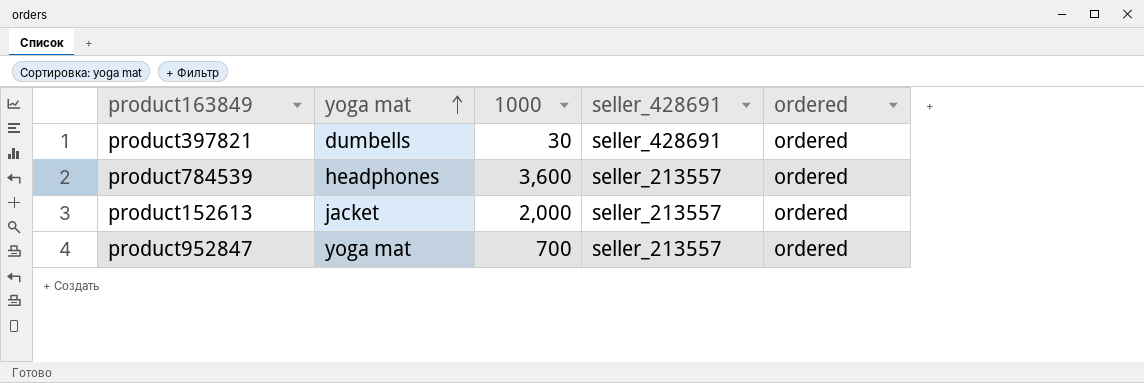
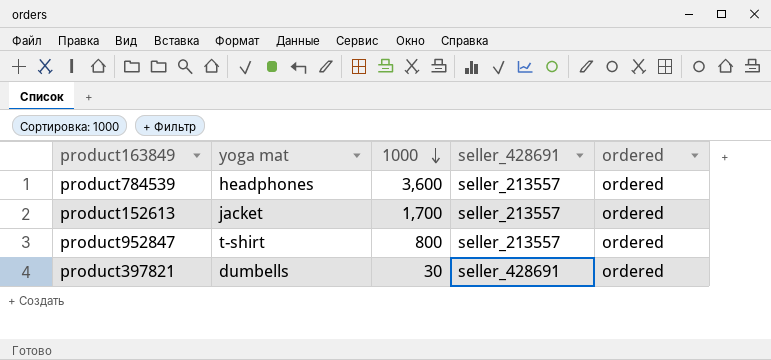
row order: yoga mat ascending -> 1000 descending
product152613 | 1000: 2,000 -> 1,700
product952847 | yoga mat: yoga mat -> t-shirt
product952847 | 1000: 700 -> 800

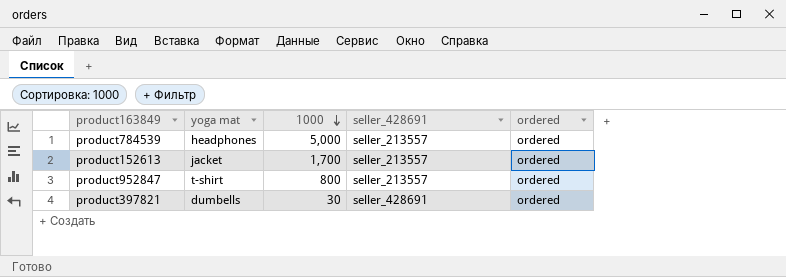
product784539 | 1000: 3,600 -> 5,000

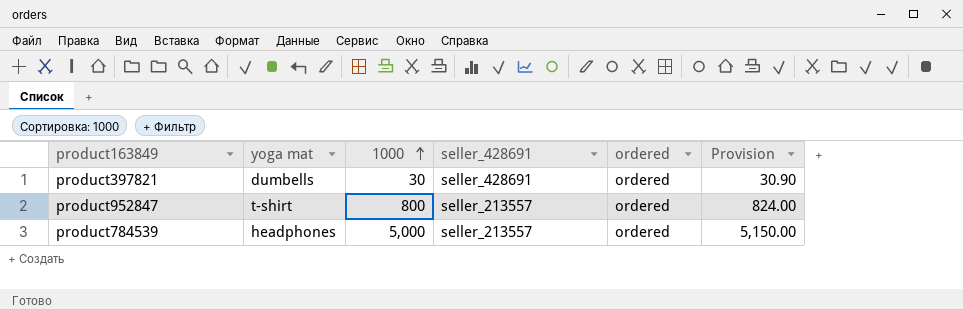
row order: 1000 descending -> 1000 ascending
column Provision | formula: none -> [1000] * 1.03
row product152613: jacket | 1,700 | seller_213557 | ordered -> none

